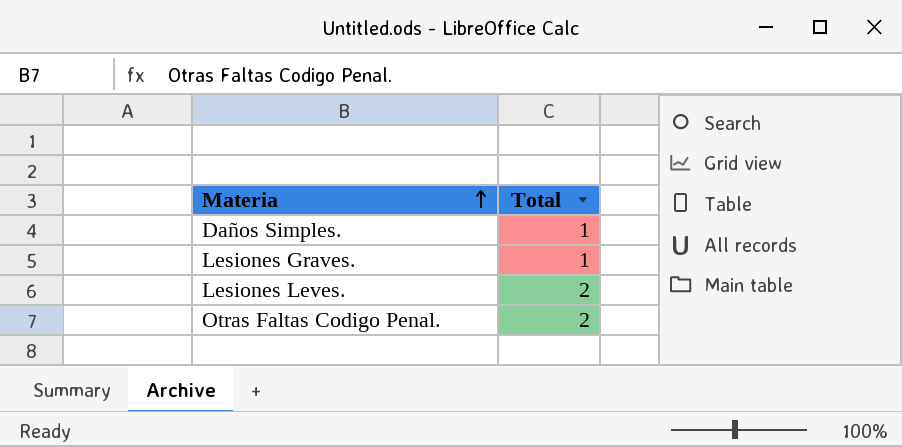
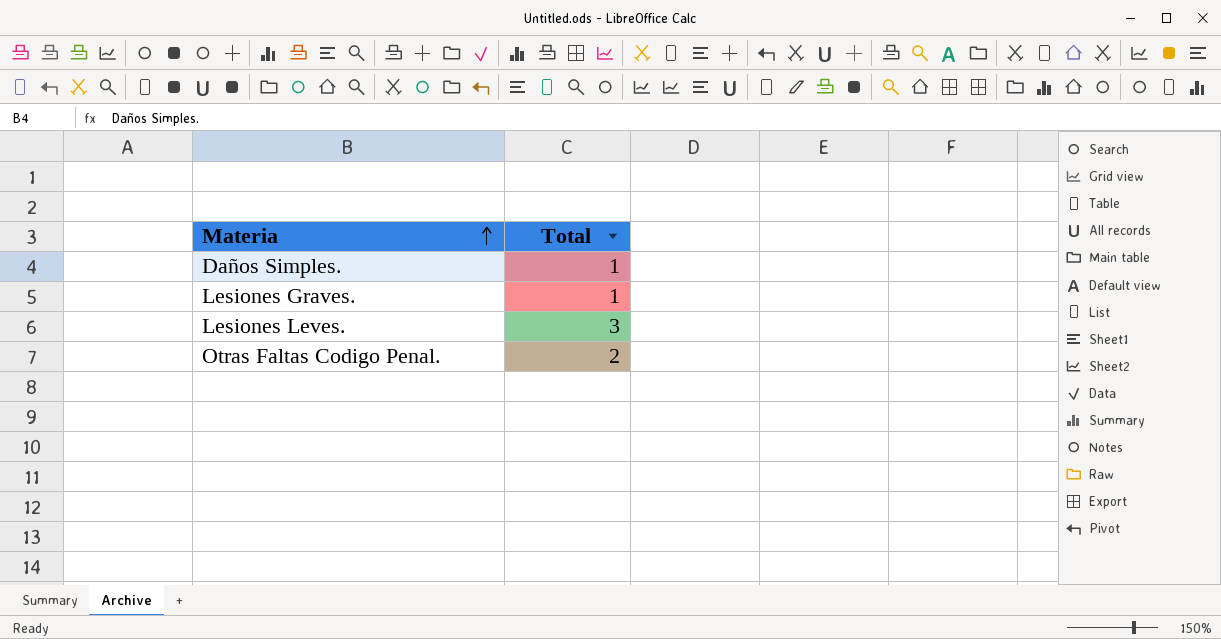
Lesiones Leves. | Total: 2 -> 3

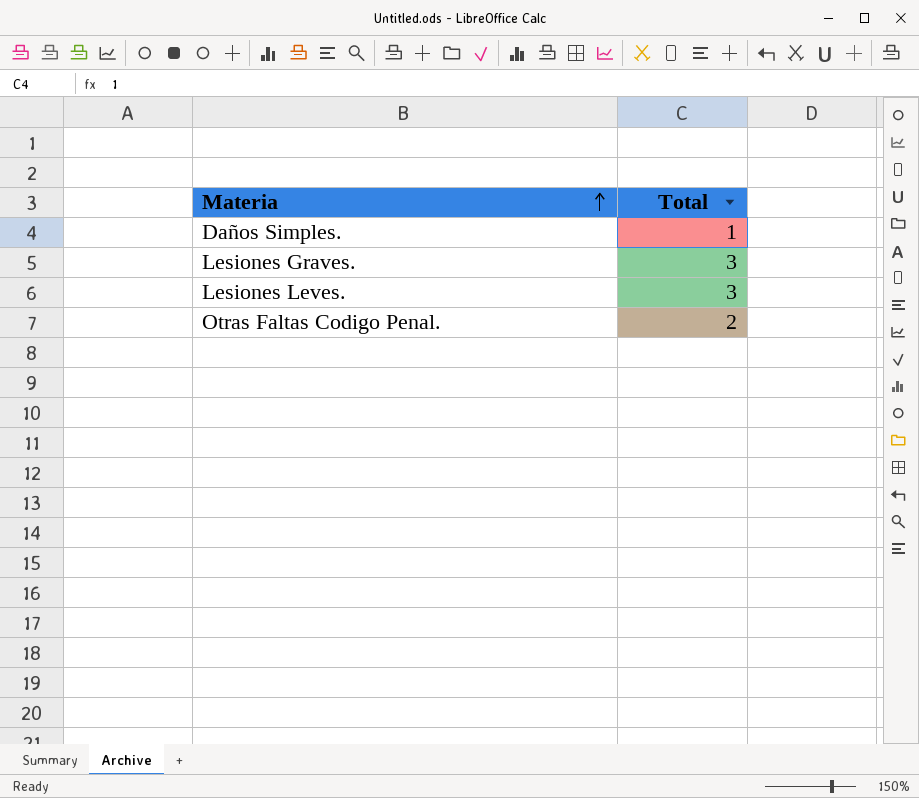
Lesiones Graves. | Total: 1 -> 3

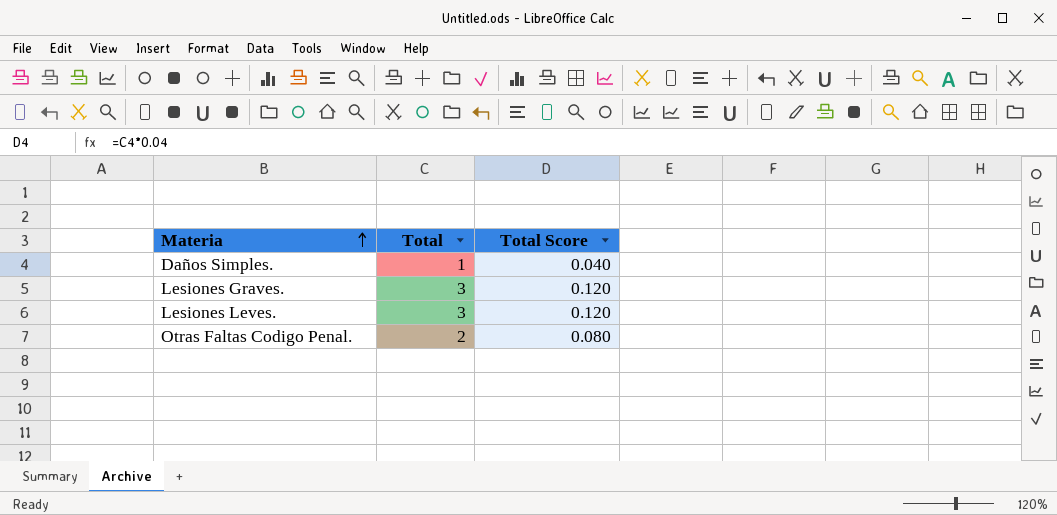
column Total Score | formula: none -> [Total] * 0.04

